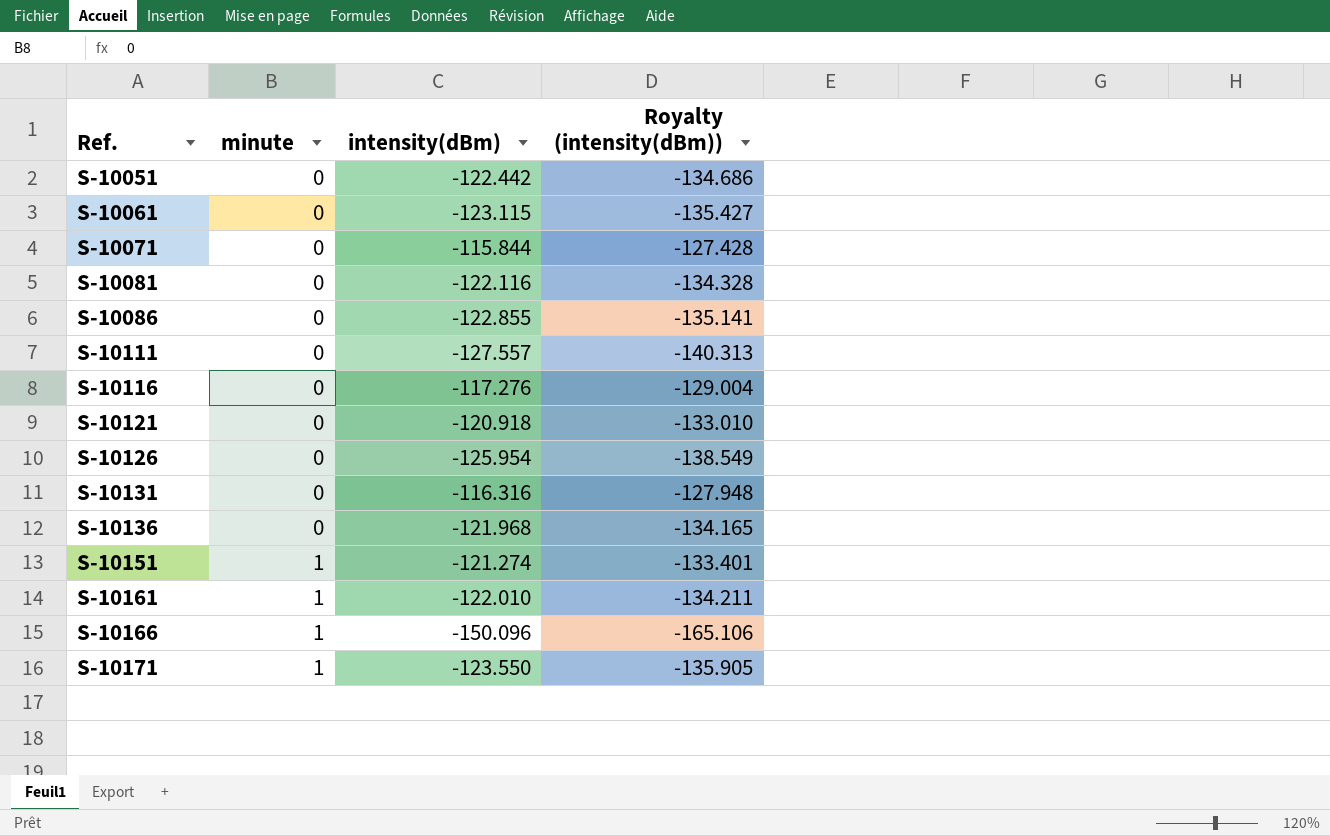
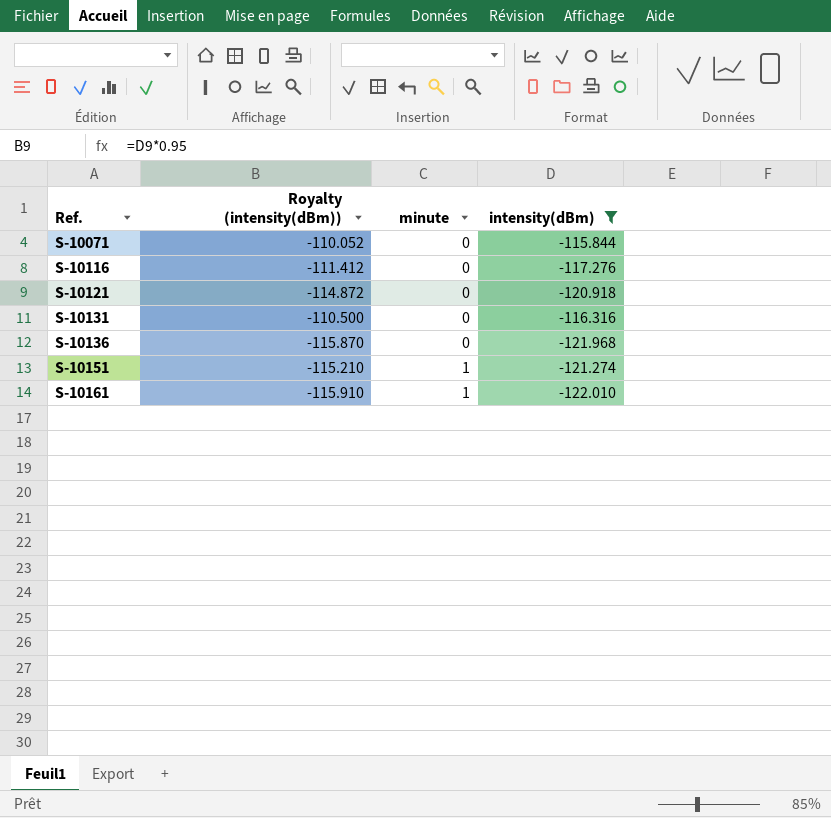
filter: none -> intensity(dBm) >= -122.010
column Royalty (intensity(dBm)) | formula: [intensity(dBm)] * 1.1 -> [intensity(dBm)] * 0.95
column Royalty (intensity(dBm)) | position: 4 -> 2

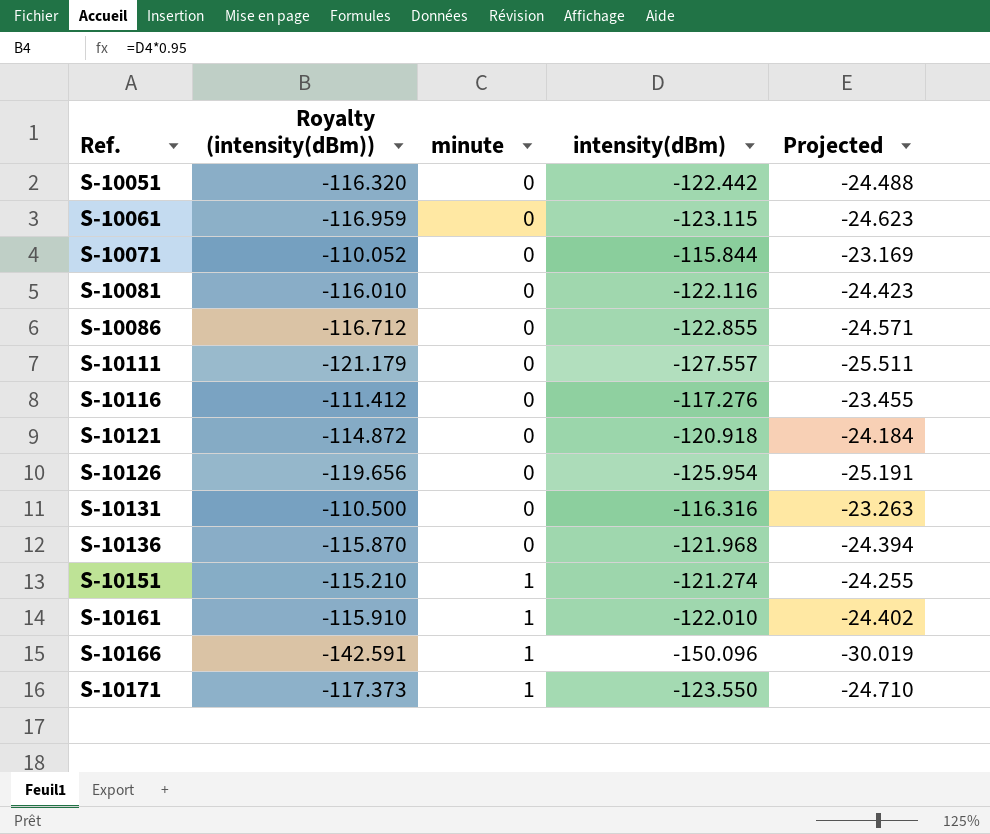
filter: intensity(dBm) >= -122.010 -> none
column Projected | formula: none -> [intensity(dBm)] * 0.2

